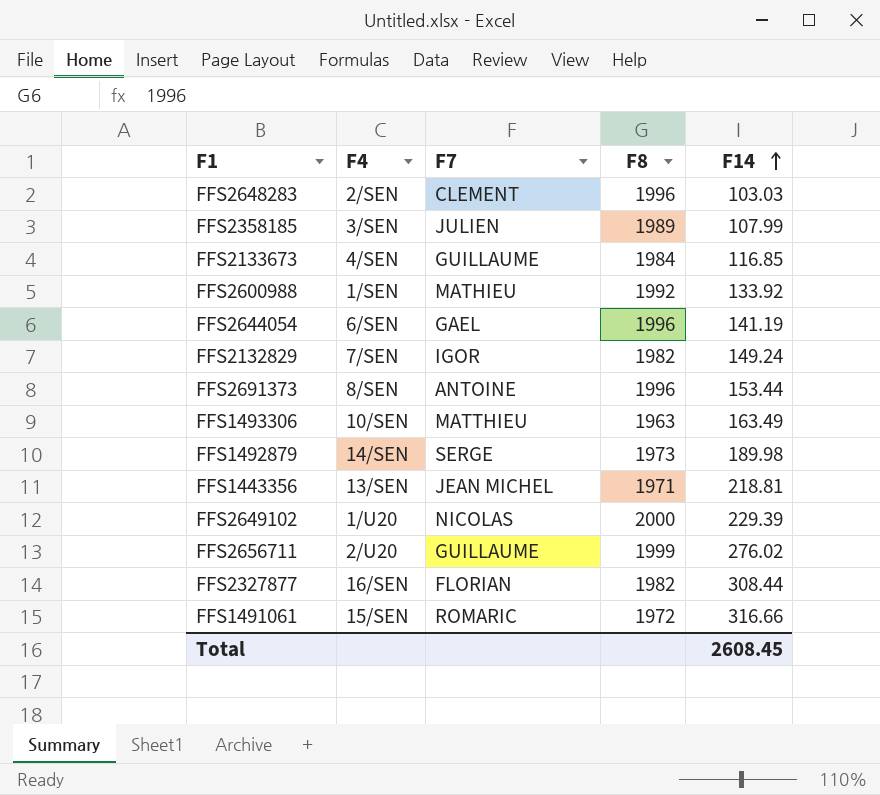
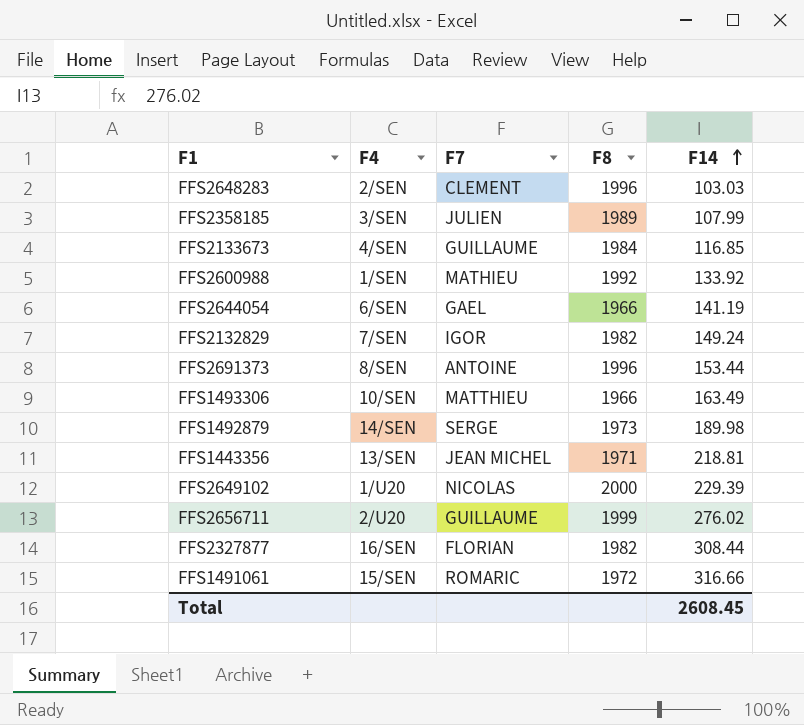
FFS2644054 | F8: 1996 -> 1966
FFS1493306 | F8: 1963 -> 1966

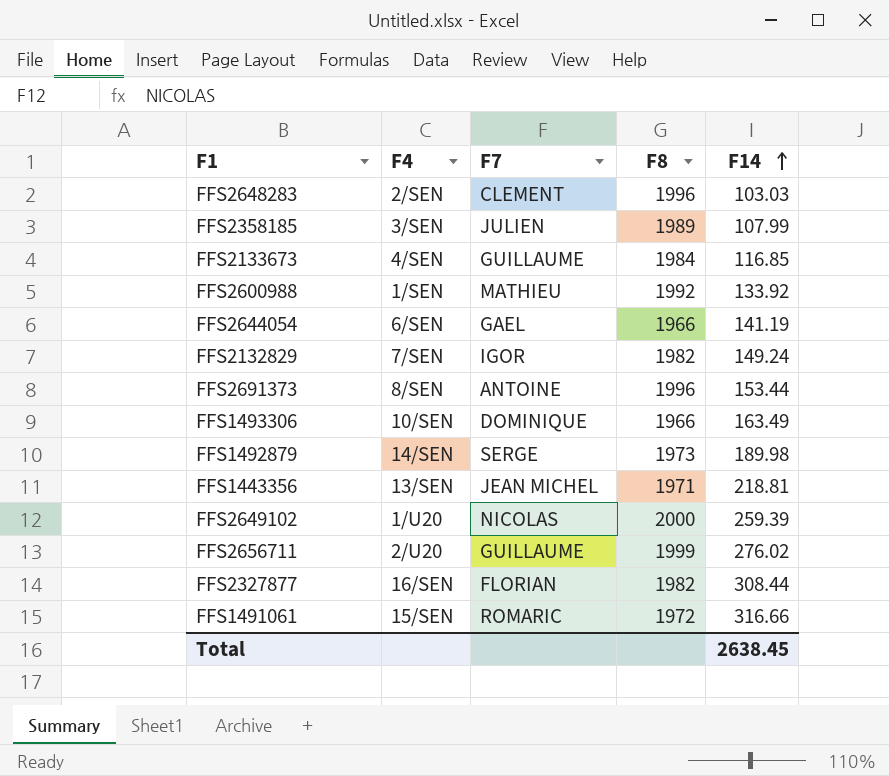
FFS1493306 | F7: MATTHIEU -> DOMINIQUE
FFS2649102 | F14: 229.39 -> 259.39
Total | F14: 2608.45 -> 2638.45

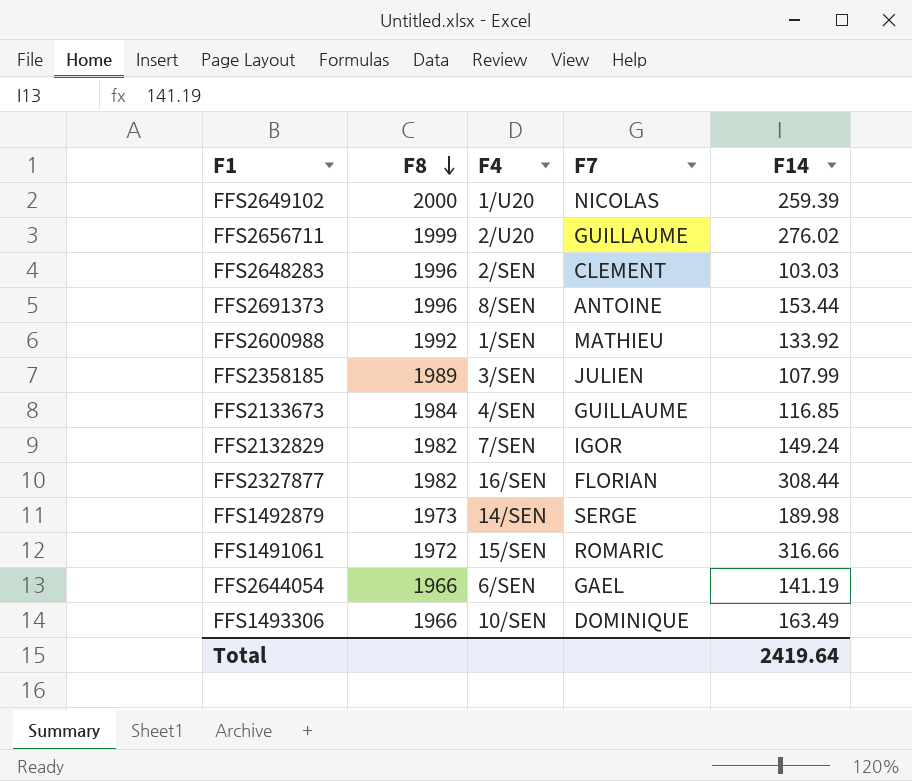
row order: F14 ascending -> F8 descending
column F8 | position: 4 -> 2
row FFS1443356: 13/SEN | JEAN MICHEL | 1971 | 218.81 -> none
Total | F14: 2638.45 -> 2419.64

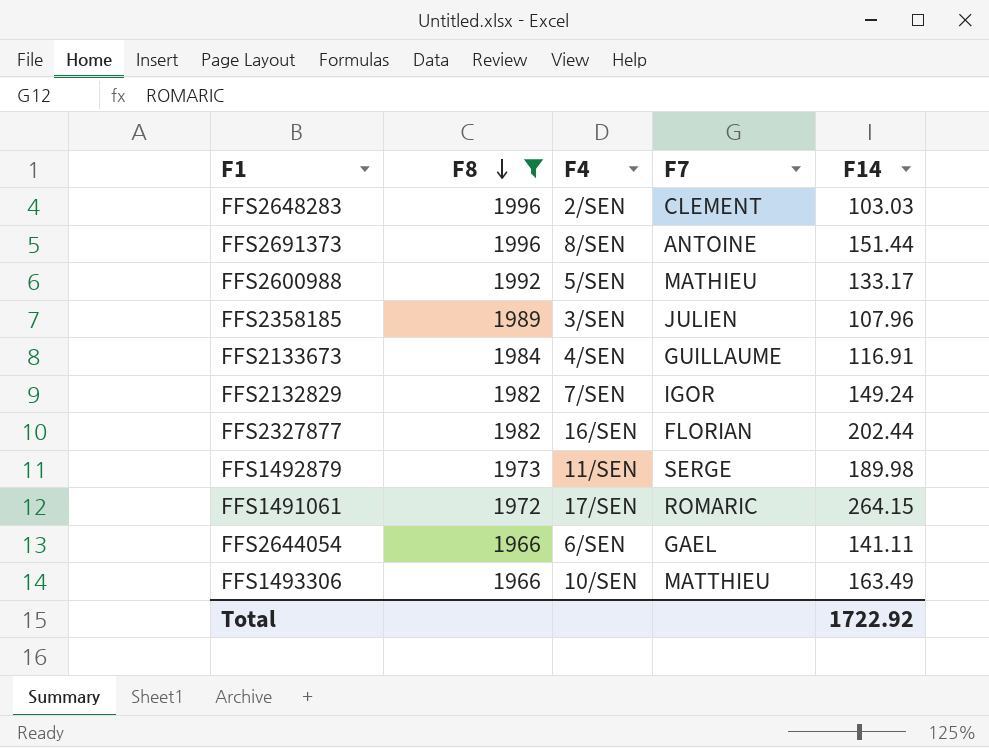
filter: none -> F8 <= 1996
FFS2691373 | F14: 153.44 -> 151.44
FFS2600988 | F4: 1/SEN -> 5/SEN
FFS2600988 | F14: 133.92 -> 133.17
FFS2358185 | F14: 107.99 -> 107.96
FFS2133673 | F14: 116.85 -> 116.91
FFS2327877 | F14: 308.44 -> 202.44
FFS1492879 | F4: 14/SEN -> 11/SEN
FFS1491061 | F4: 15/SEN -> 17/SEN
FFS1491061 | F14: 316.66 -> 264.15
FFS2644054 | F14: 141.19 -> 141.11
FFS1493306 | F7: DOMINIQUE -> MATTHIEU
Total | F14: 2419.64 -> 1722.92

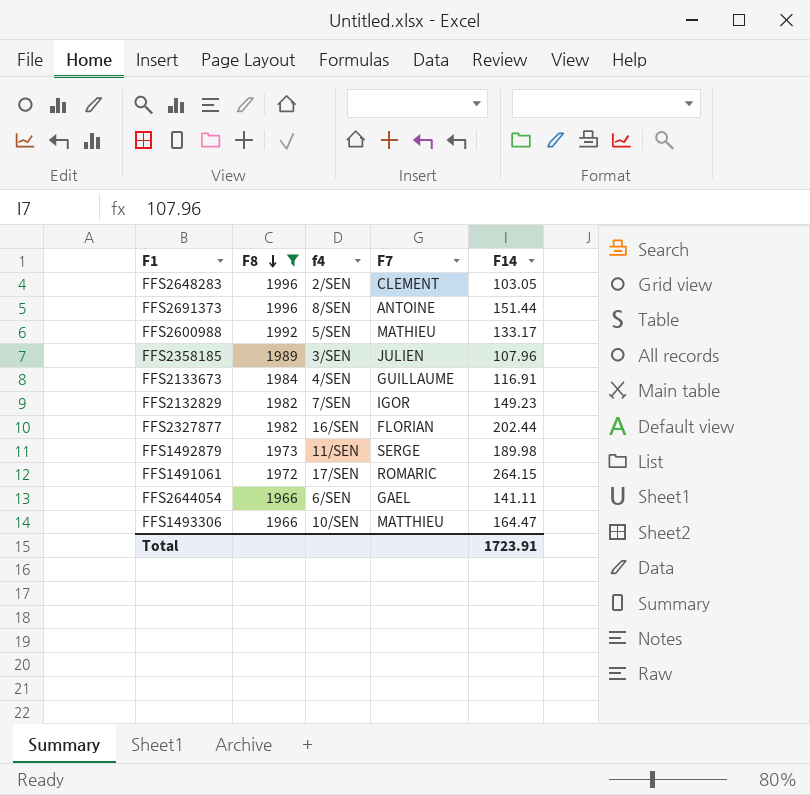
column name: F4 -> f4
FFS2648283 | F14: 103.03 -> 103.05
FFS2132829 | F14: 149.24 -> 149.23
FFS1493306 | F14: 163.49 -> 164.47
Total | F14: 1722.92 -> 1723.91

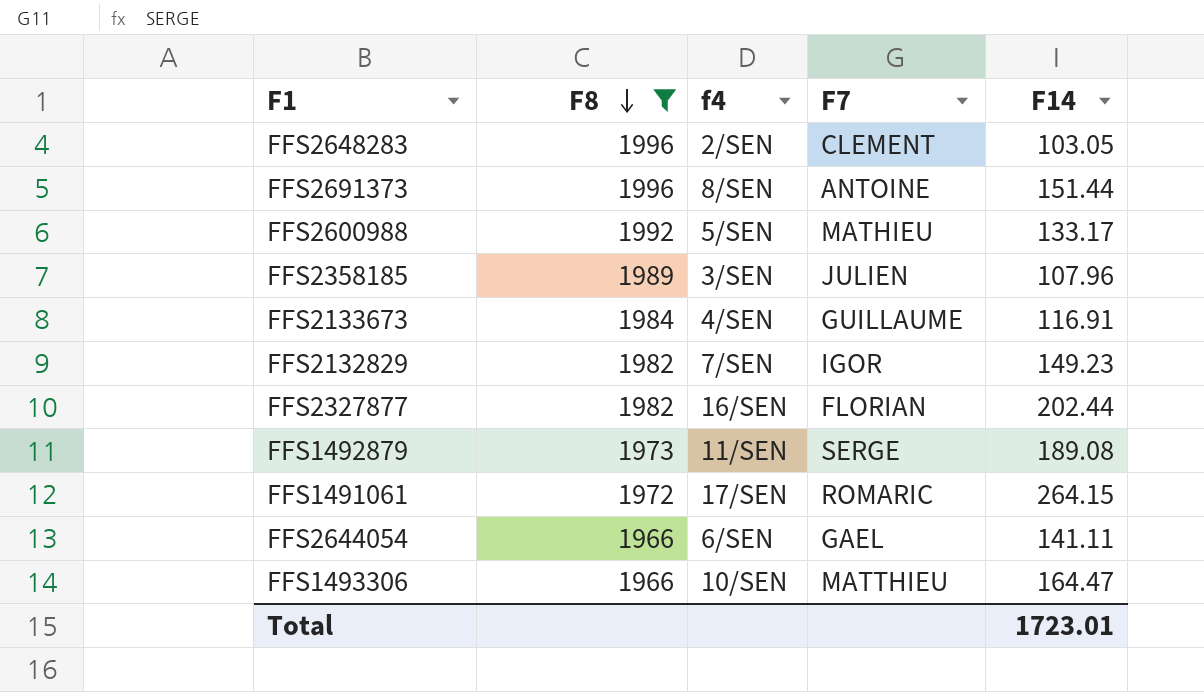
FFS1492879 | F14: 189.98 -> 189.08
Total | F14: 1723.91 -> 1723.01

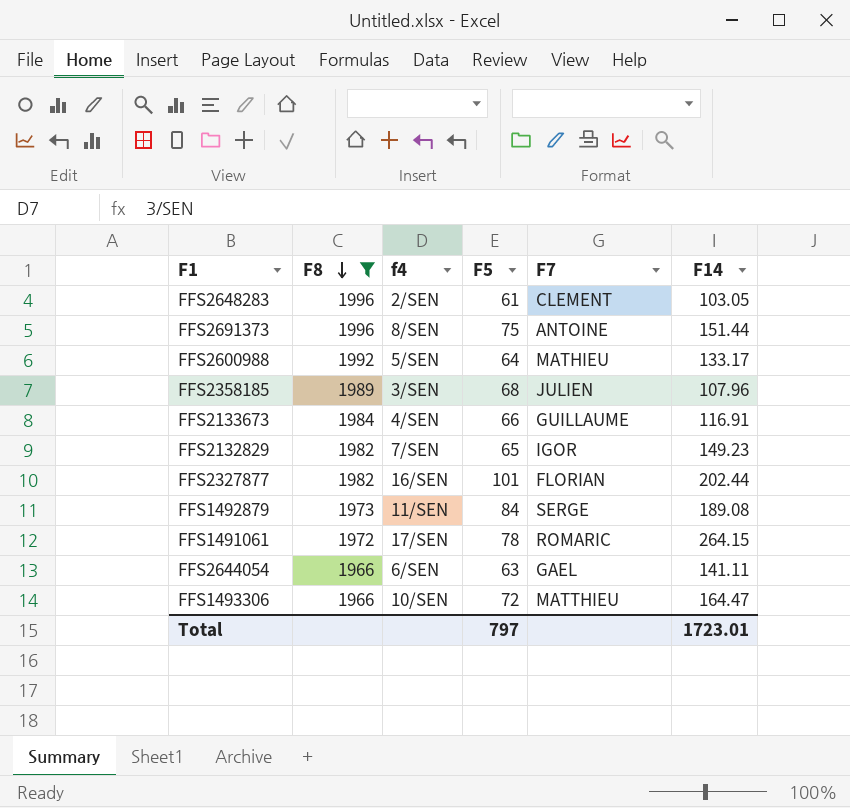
column F5 | position: none -> 4

